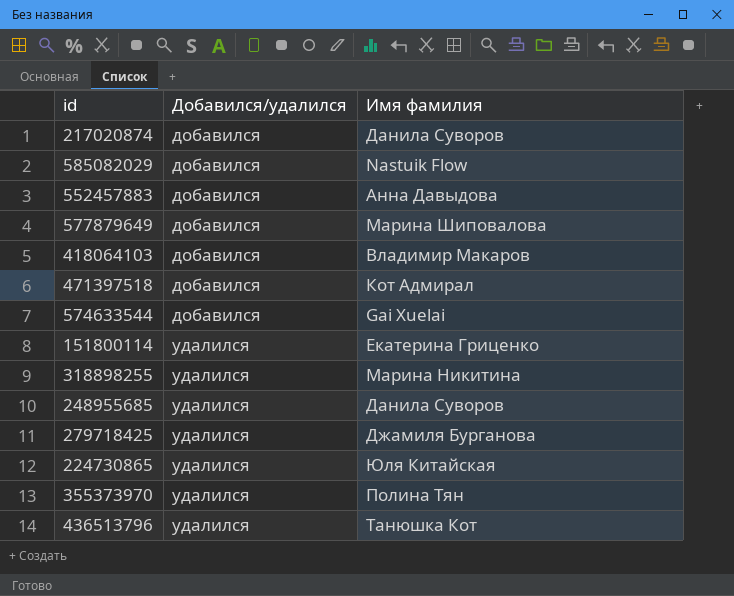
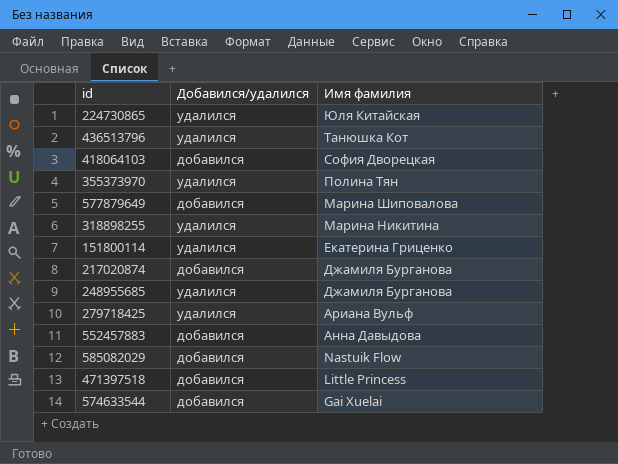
row order: Добавился/удалился ascending -> Имя фамилия descending
418064103 | Имя фамилия: Владимир Макаров -> София Дворецкая
217020874 | Имя фамилия: Данила Суворов -> Джамиля Бурганова
248955685 | Имя фамилия: Данила Суворов -> Джамиля Бурганова
279718425 | Имя фамилия: Джамиля Бурганова -> Ариана Вульф
471397518 | Имя фамилия: Кот Адмирал -> Little Princess

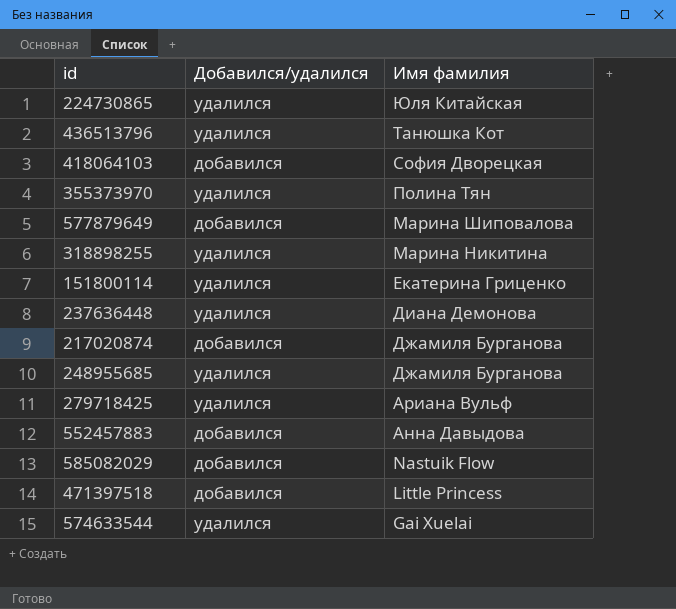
row 237636448: none -> удалился | Диана Демонова
574633544 | Добавился/удалился: добавился -> удалился

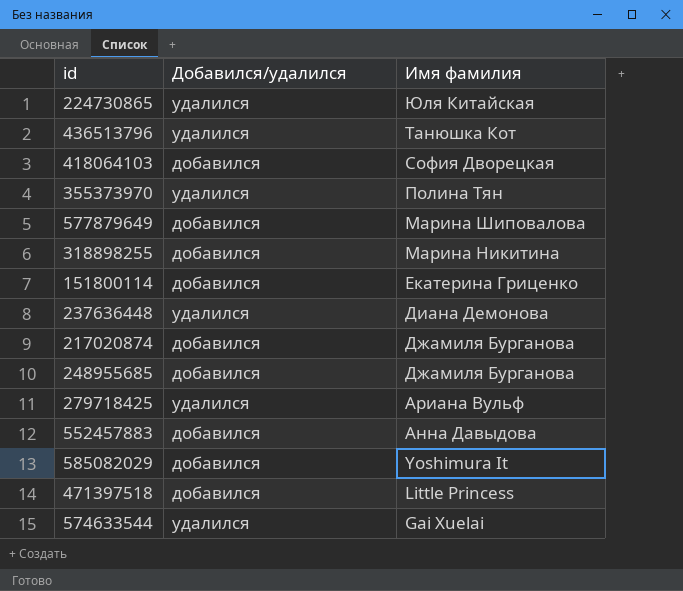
318898255 | Добавился/удалился: удалился -> добавился
151800114 | Добавился/удалился: удалился -> добавился
248955685 | Добавился/удалился: удалился -> добавился
585082029 | Имя фамилия: Nastuik Flow -> Yoshimura It

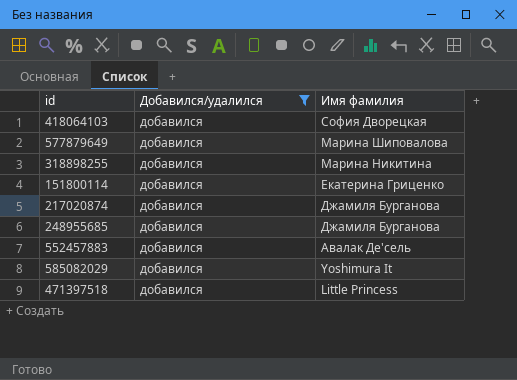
filter: none -> Добавился/удалился = добавился
552457883 | Имя фамилия: Анна Давыдова -> Авалак Де'сель

